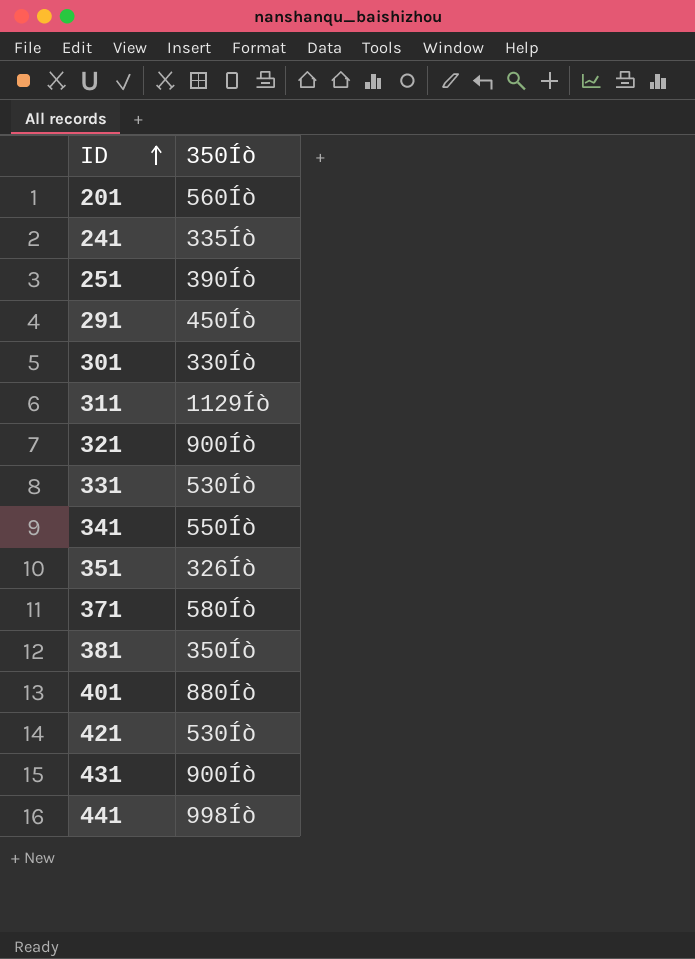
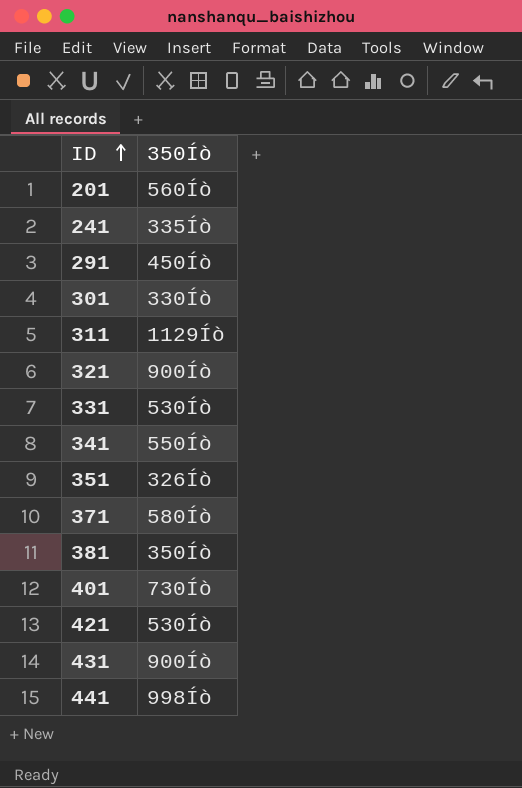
row 251: 390Íò -> none
401 | 350Íò: 880Íò -> 730Íò

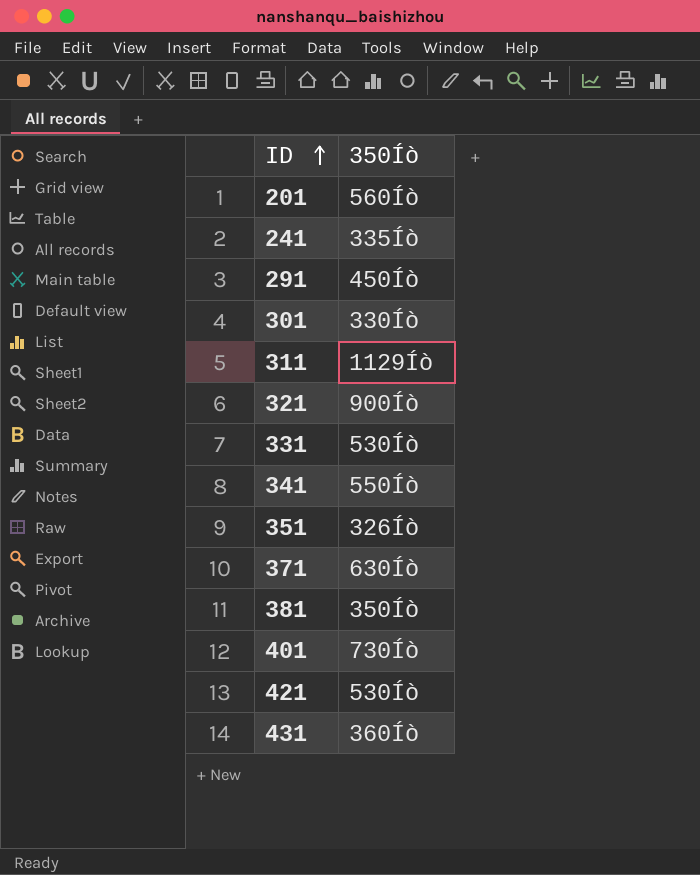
row 441: 998Íò -> none
371 | 350Íò: 580Íò -> 630Íò
431 | 350Íò: 900Íò -> 360Íò

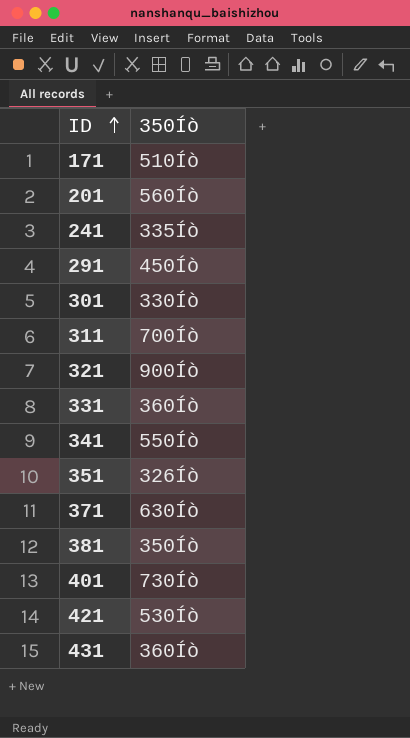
row 171: none -> 510Íò
311 | 350Íò: 1129Íò -> 700Íò
331 | 350Íò: 530Íò -> 360Íò

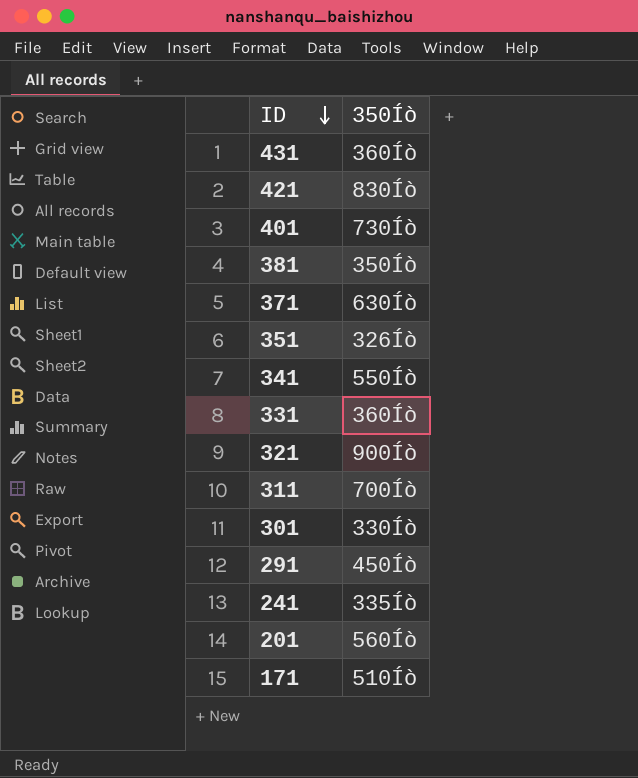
row order: ID ascending -> ID descending
421 | 350Íò: 530Íò -> 830Íò

